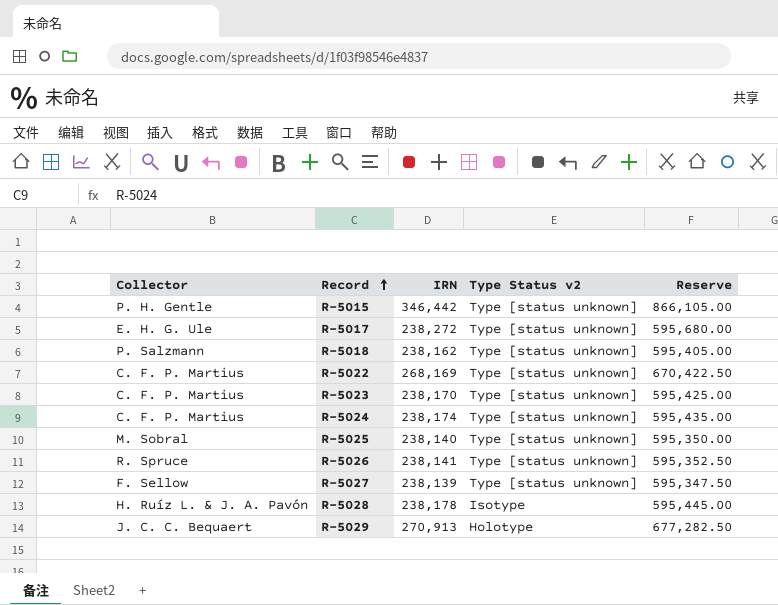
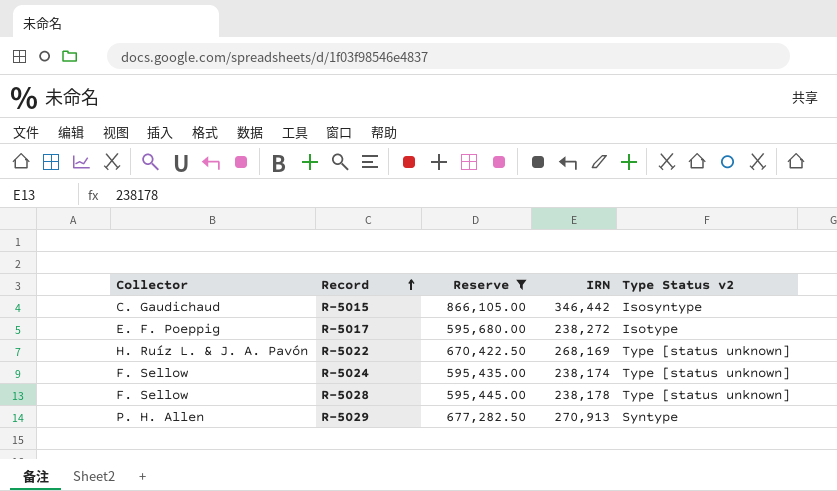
filter: none -> Reserve >= 595,435.00
column Reserve | position: 5 -> 3
R-5015 | Collector: P. H. Gentle -> C. Gaudichaud
R-5015 | Type Status v2: Type [status unknown] -> Isosyntype
R-5017 | Collector: E. H. G. Ule -> E. F. Poeppig
R-5017 | Type Status v2: Type [status unknown] -> Isotype
R-5022 | Collector: C. F. P. Martius -> H. Ruíz L. & J. A. Pavón
R-5024 | Collector: C. F. P. Martius -> F. Sellow
R-5028 | Collector: H. Ruíz L. & J. A. Pavón -> F. Sellow
R-5028 | Type Status v2: Isotype -> Type [status unknown]
R-5029 | Collector: J. C. C. Bequaert -> P. H. Allen
R-5029 | Type Status v2: Holotype -> Syntype

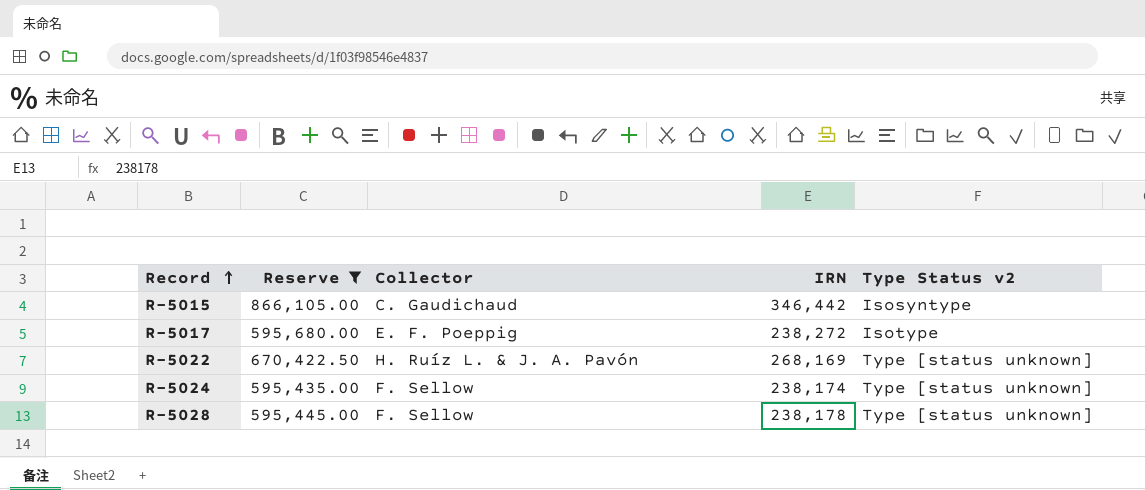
column Collector | position: 1 -> 3
row R-5029: P. H. Allen | 677,282.50 | 270,913 | Syntype -> none

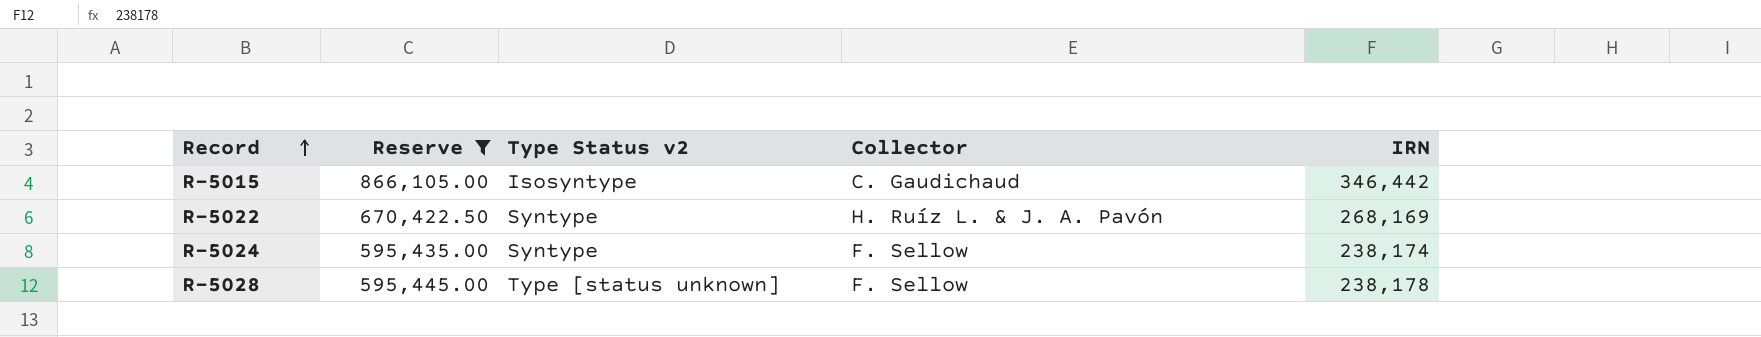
column Type Status v2 | position: 5 -> 3
row R-5017: 595,680.00 | E. F. Poeppig | 238,272 | Isotype -> none
R-5022 | Type Status v2: Type [status unknown] -> Syntype
R-5024 | Type Status v2: Type [status unknown] -> Syntype

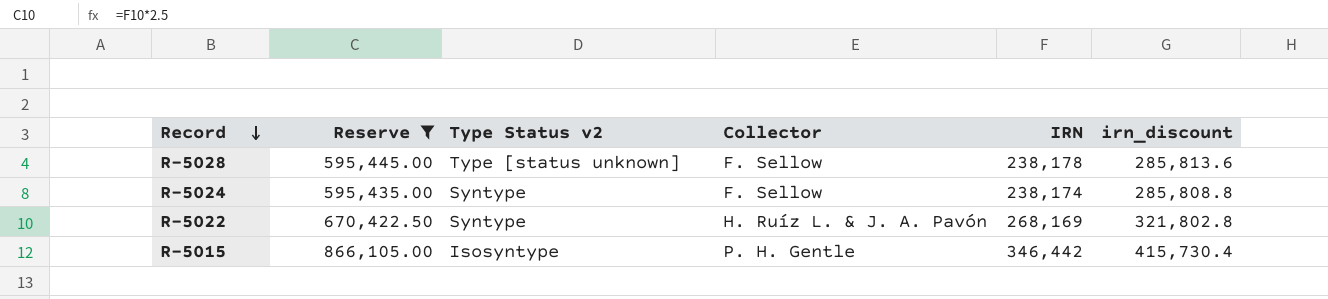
row order: Record ascending -> Record descending
column irn_discount | formula: none -> [IRN] * 1.2
R-5015 | Collector: C. Gaudichaud -> P. H. Gentle

